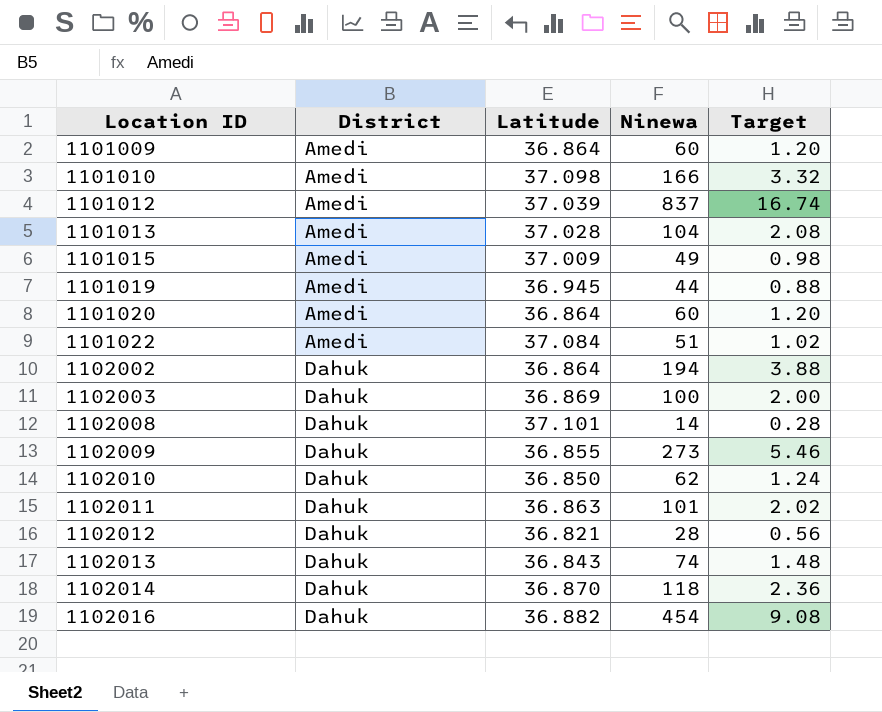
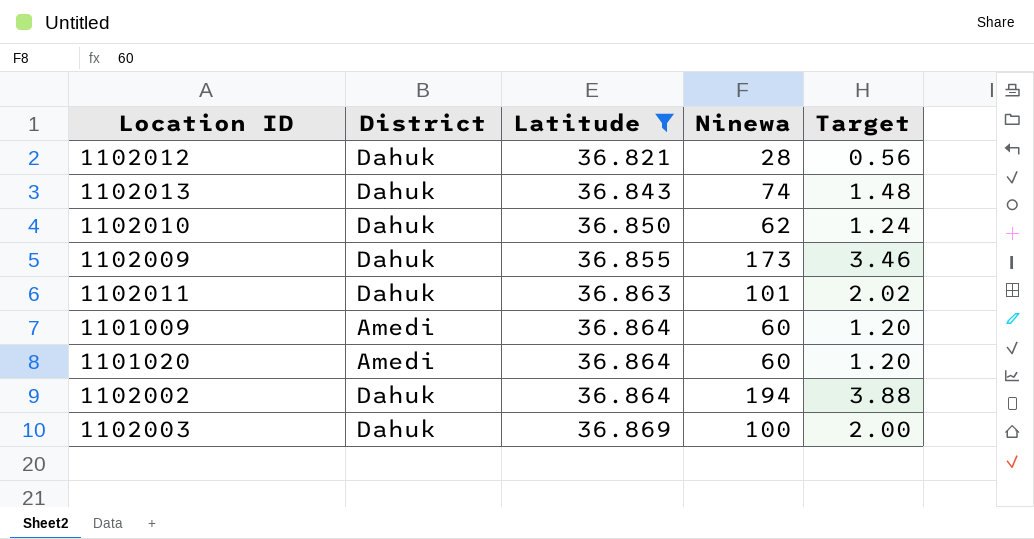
filter: none -> Latitude <= 36.869
row order: Location ID ascending -> Latitude ascending
1102009 | Ninewa: 273 -> 173
1102009 | Target: 5.46 -> 3.46

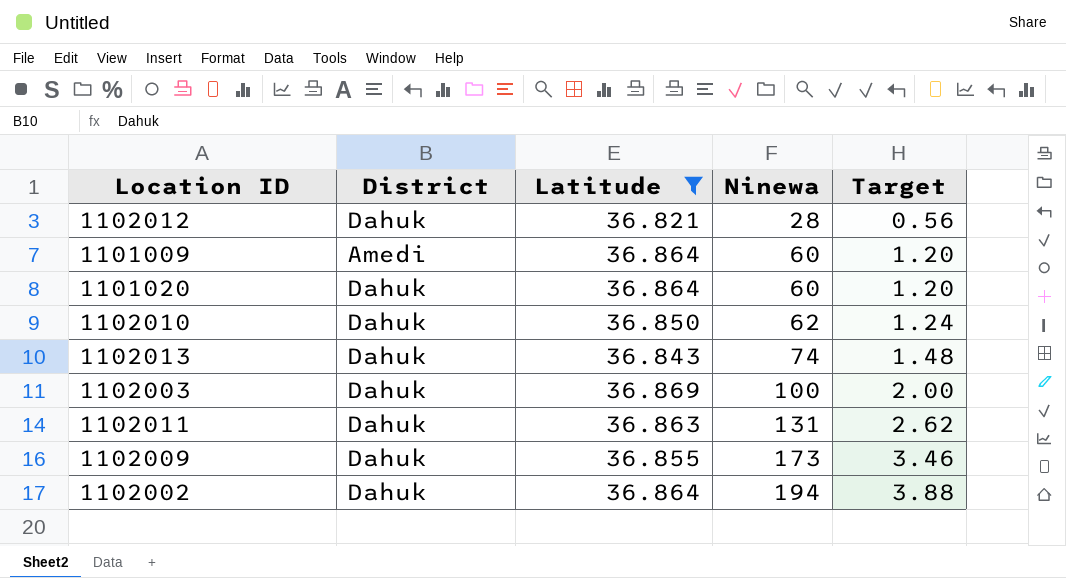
row order: Latitude ascending -> Ninewa ascending
1101020 | District: Amedi -> Dahuk
1102011 | Ninewa: 101 -> 131
1102011 | Target: 2.02 -> 2.62

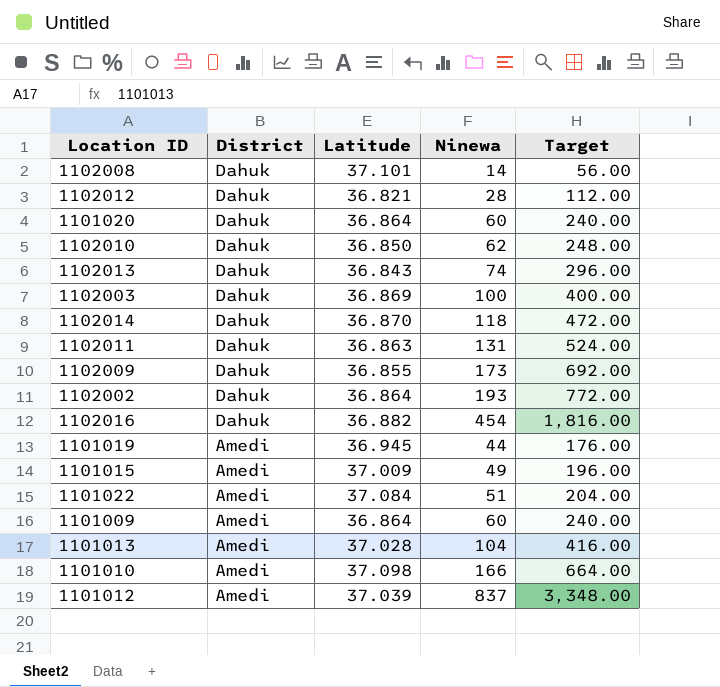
filter: Latitude <= 36.869 -> none
row order: Ninewa ascending -> District descending
column Target | formula: [Ninewa] * 0.02 -> [Ninewa] * 4
1102002 | Ninewa: 194 -> 193

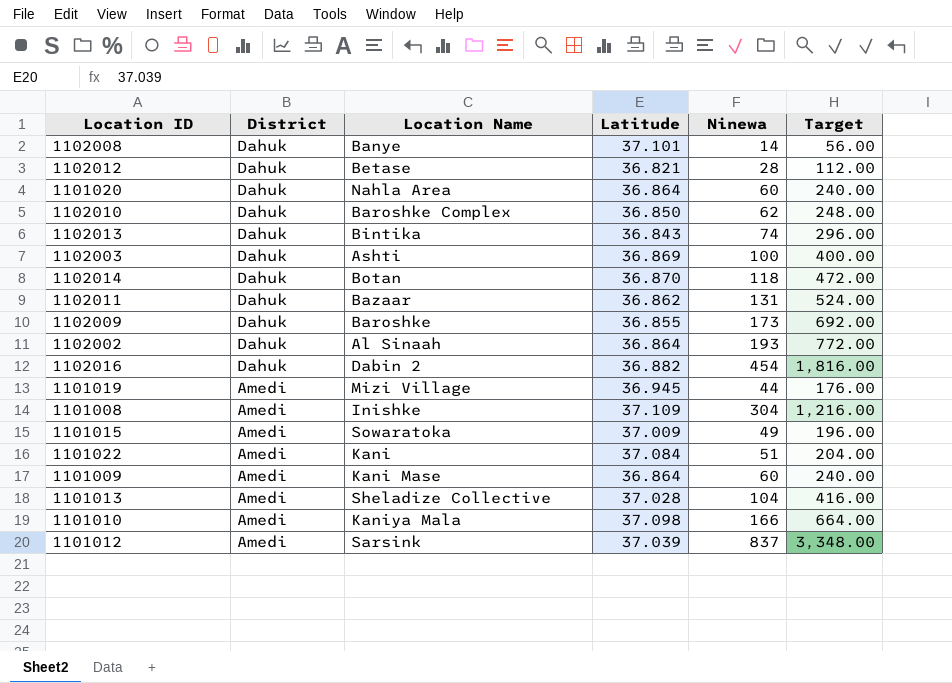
column Location Name | position: none -> 3
1102011 | Latitude: 36.863 -> 36.862
row 1101008: none -> Amedi | Inishke | 37.109 | 304 | 1,216.00

